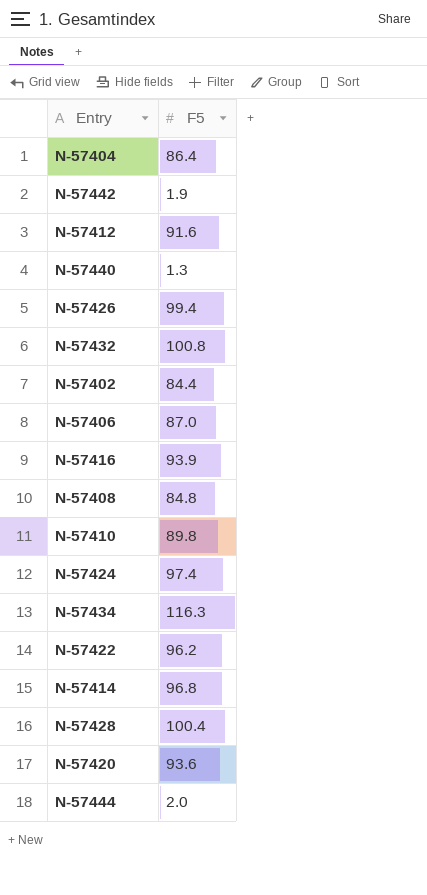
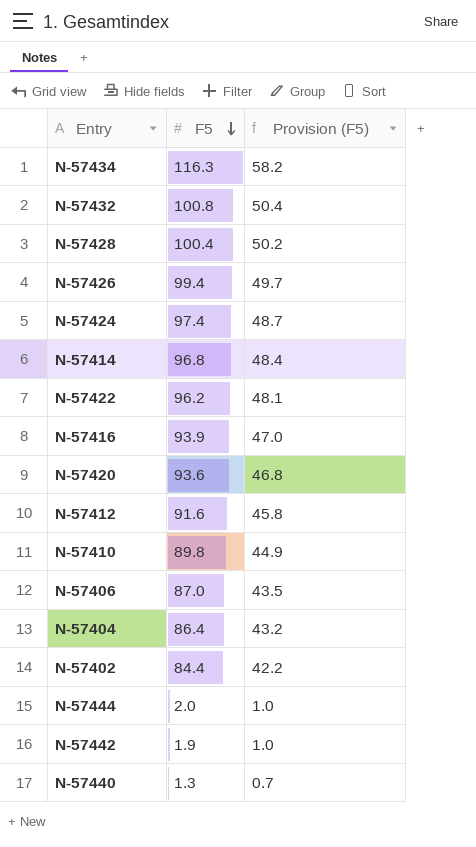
row order: none -> F5 descending
column Provision (F5) | formula: none -> [F5] * 0.5
row N-57408: 84.8 -> none

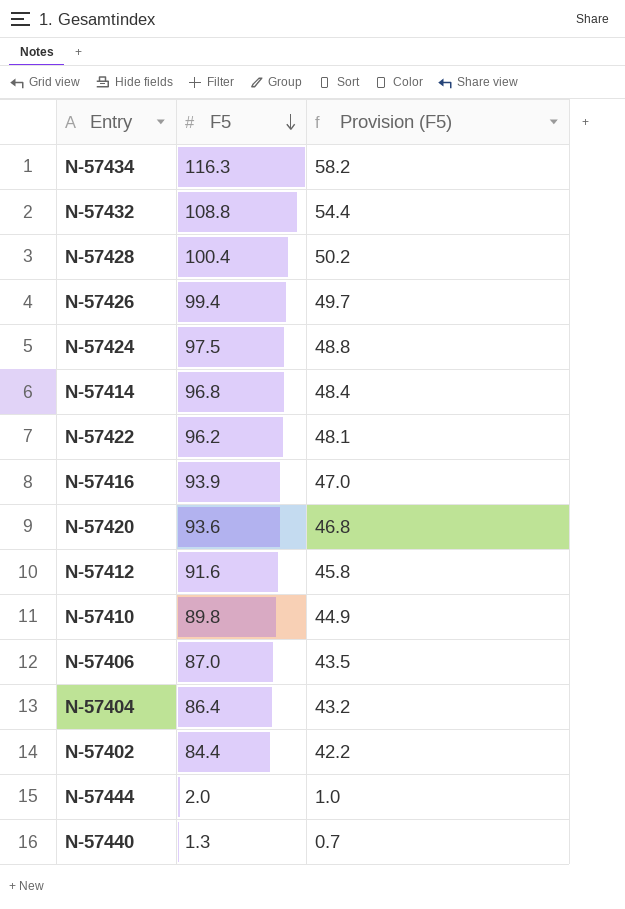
row N-57442: 1.9 | 1.0 -> none
N-57432 | F5: 100.8 -> 108.8
N-57432 | Provision (F5): 50.4 -> 54.4
N-57424 | F5: 97.4 -> 97.5
N-57424 | Provision (F5): 48.7 -> 48.8

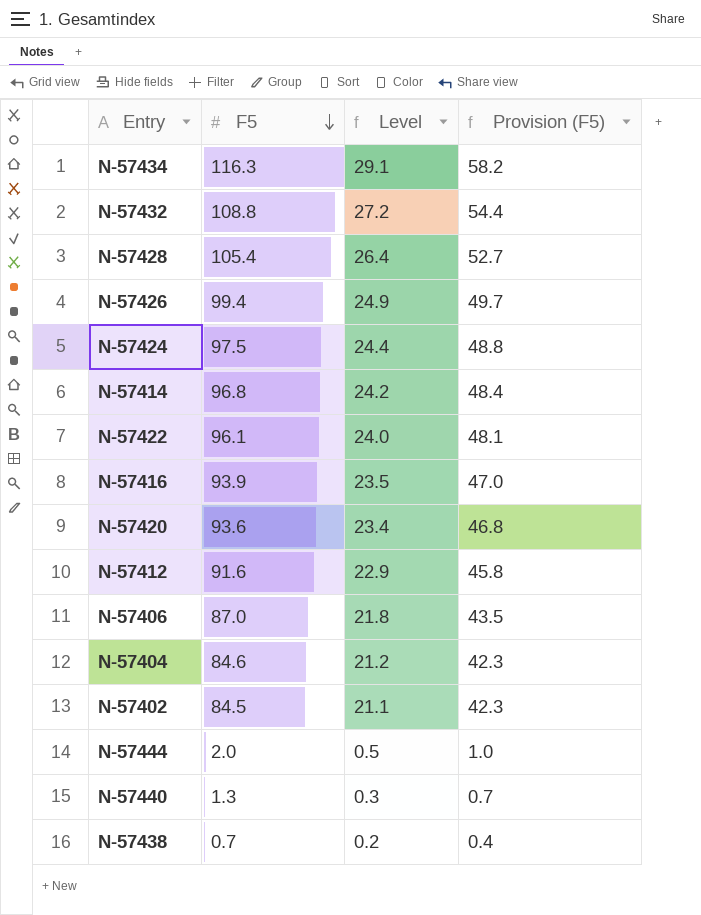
column Level | formula: none -> [F5] * 0.25
row N-57410: 89.8 | 44.9 -> none
N-57428 | F5: 100.4 -> 105.4
N-57428 | Provision (F5): 50.2 -> 52.7
N-57422 | F5: 96.2 -> 96.1
N-57404 | F5: 86.4 -> 84.6
N-57404 | Provision (F5): 43.2 -> 42.3
N-57402 | F5: 84.4 -> 84.5
N-57402 | Provision (F5): 42.2 -> 42.3
row N-57438: none -> 0.7 | 0.2 | 0.4

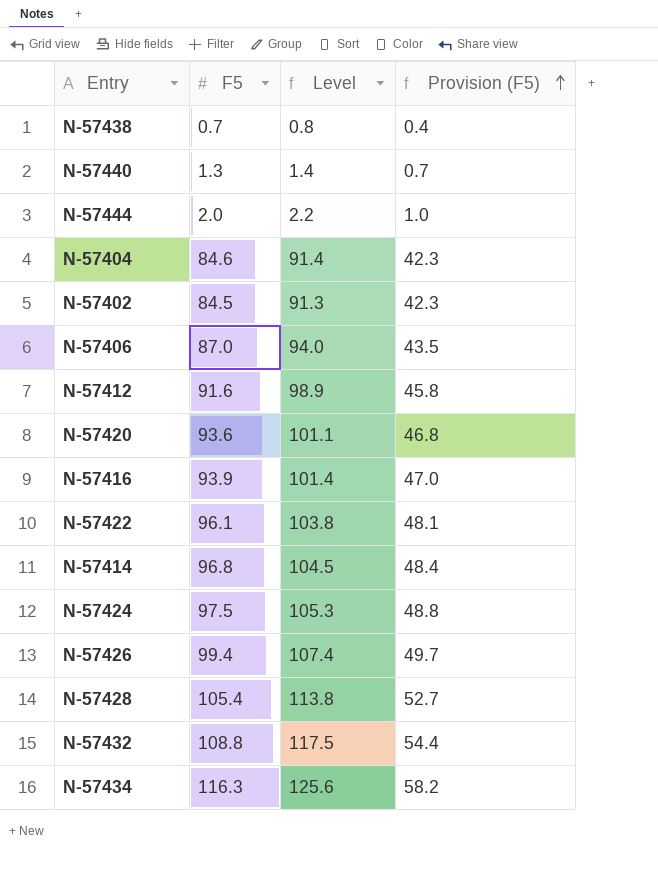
row order: F5 descending -> Provision (F5) ascending
column Level | formula: [F5] * 0.25 -> [F5] * 1.08

